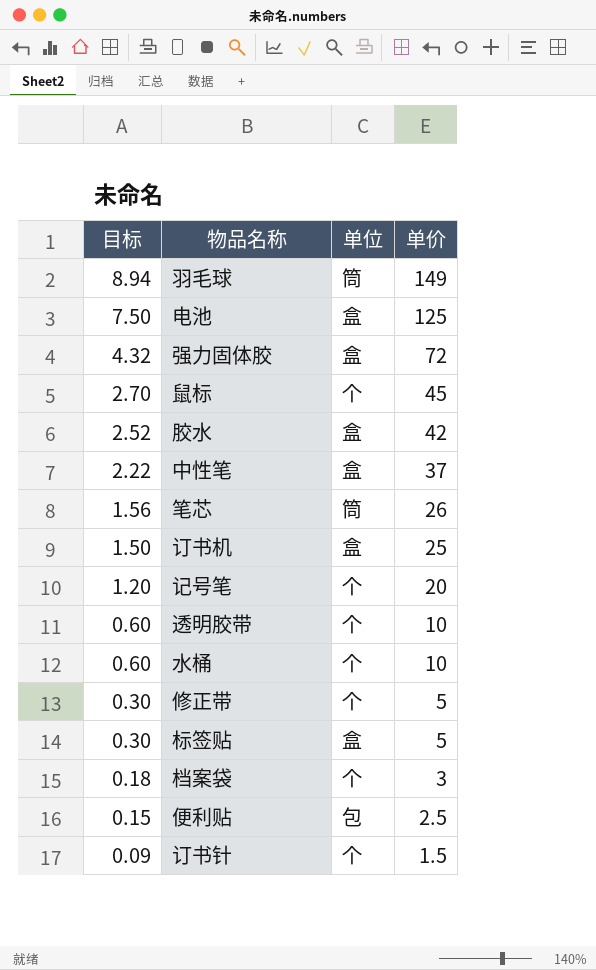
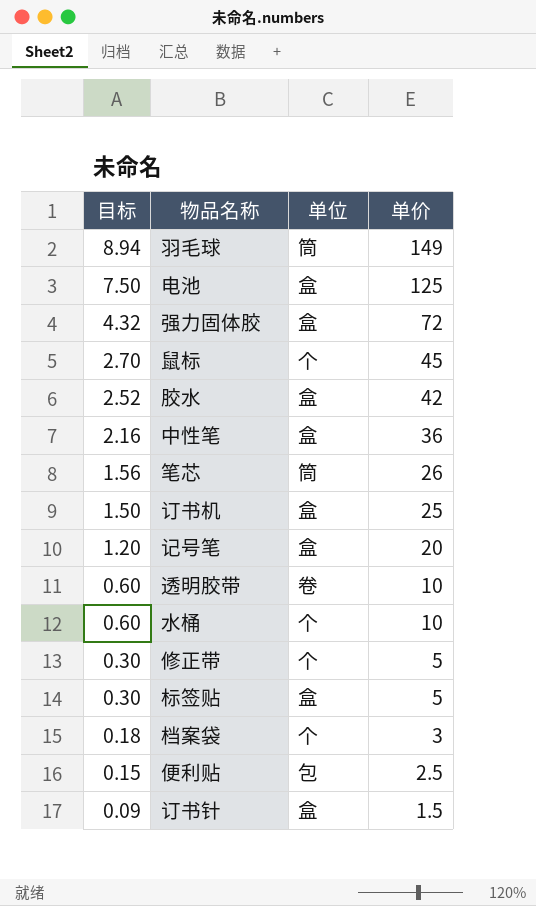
中性笔 | 目标: 2.22 -> 2.16
中性笔 | 单价: 37 -> 36
记号笔 | 单位: 个 -> 盒
透明胶带 | 单位: 个 -> 卷
订书针 | 单位: 个 -> 盒

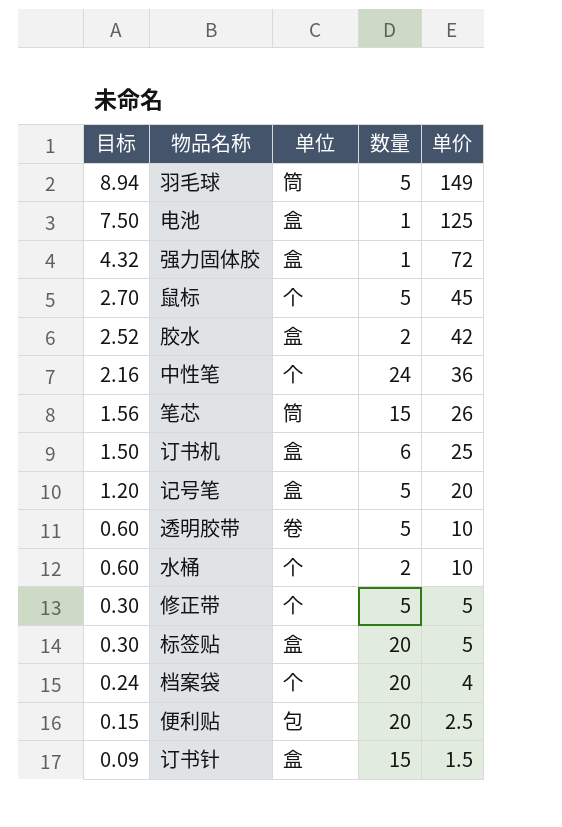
column 数量 | position: none -> 4
中性笔 | 单位: 盒 -> 个
档案袋 | 目标: 0.18 -> 0.24
档案袋 | 单价: 3 -> 4

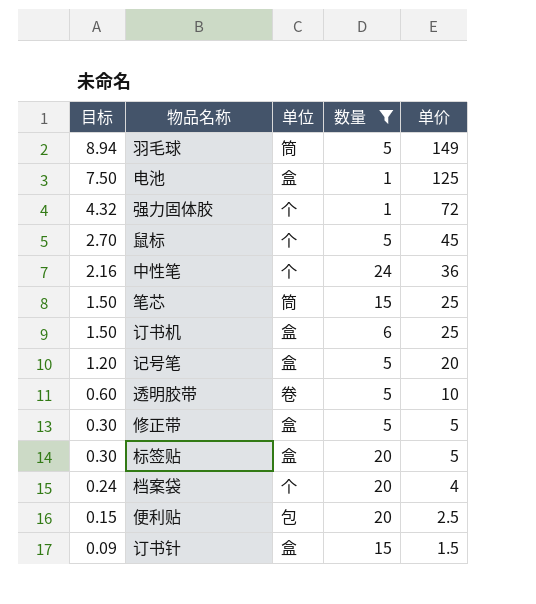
filter: none -> 数量 != 2
强力固体胶 | 单位: 盒 -> 个
笔芯 | 目标: 1.56 -> 1.50
笔芯 | 单价: 26 -> 25
修正带 | 单位: 个 -> 盒

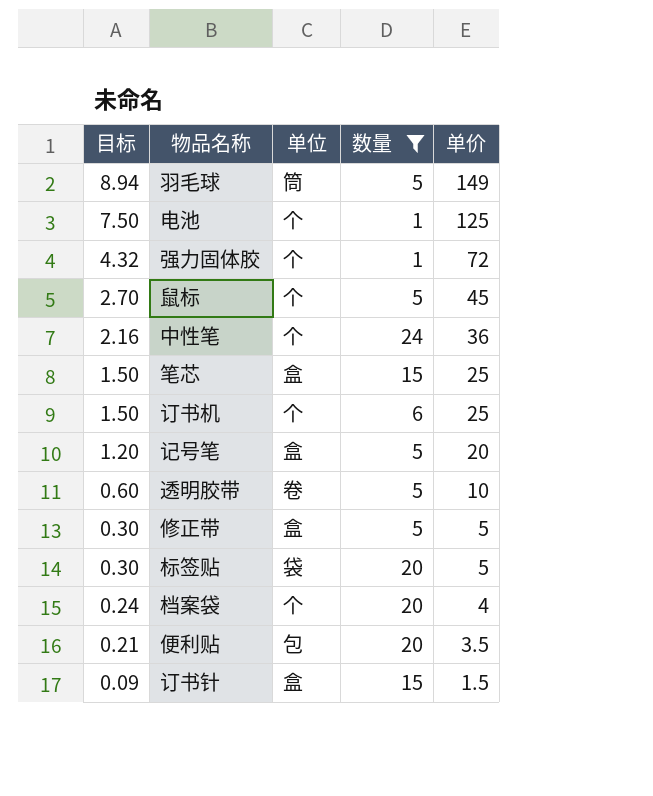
电池 | 单位: 盒 -> 个
笔芯 | 单位: 筒 -> 盒
订书机 | 单位: 盒 -> 个
标签贴 | 单位: 盒 -> 袋
便利贴 | 目标: 0.15 -> 0.21
便利贴 | 单价: 2.5 -> 3.5

